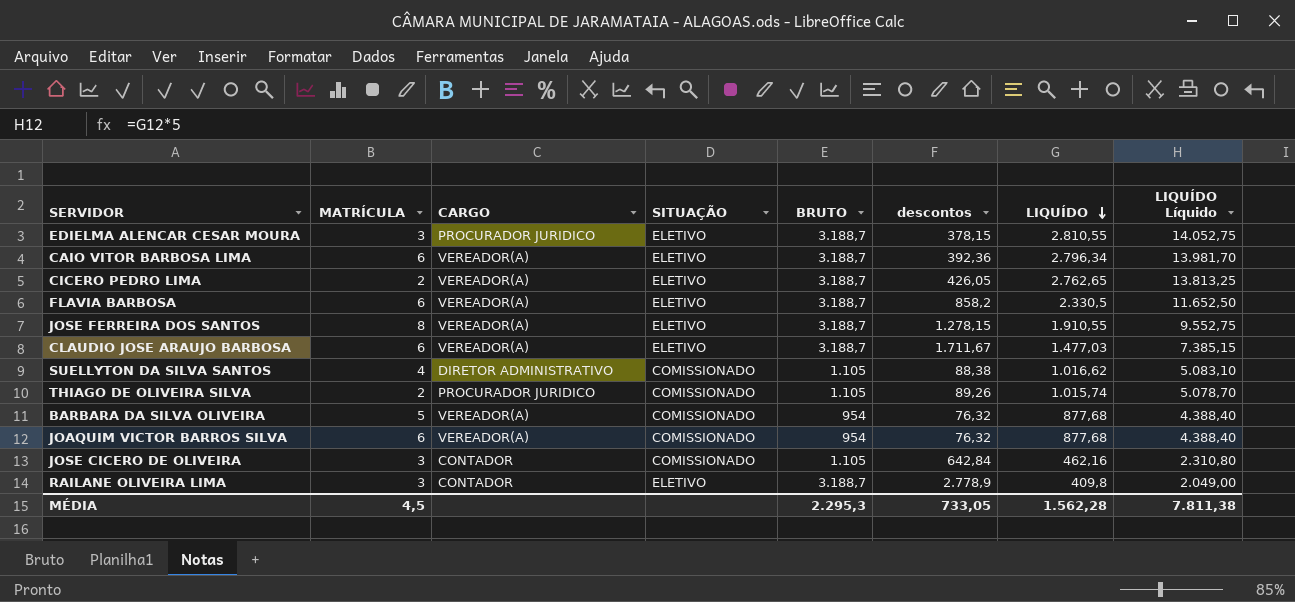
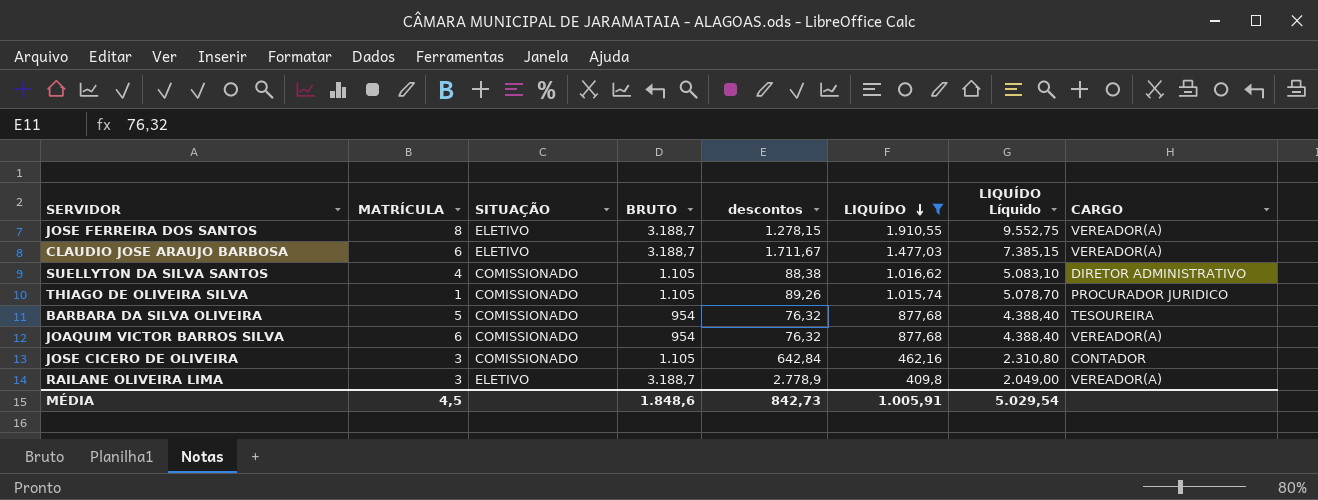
filter: none -> LIQUÍDO <= 1.910,55
column CARGO | position: 3 -> 8
THIAGO DE OLIVEIRA SILVA | MATRÍCULA: 2 -> 1
BARBARA DA SILVA OLIVEIRA | CARGO: VEREADOR(A) -> TESOUREIRA
RAILANE OLIVEIRA LIMA | CARGO: CONTADOR -> VEREADOR(A)
MÉDIA | BRUTO: 2.295,3 -> 1.848,6
MÉDIA | descontos: 733,05 -> 842,73
MÉDIA | LIQUÍDO: 1.562,28 -> 1.005,91
MÉDIA | LIQUÍDO Líquido: 7.811,38 -> 5.029,54

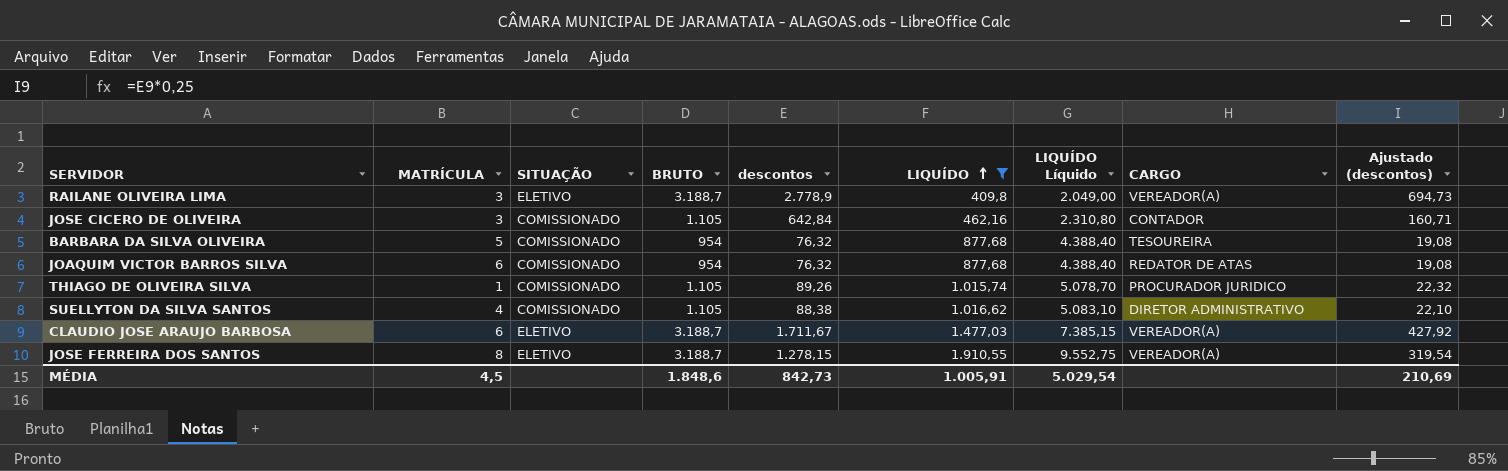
row order: LIQUÍDO descending -> LIQUÍDO ascending
column Ajustado (descontos) | formula: none -> [descontos] * 0,25
JOAQUIM VICTOR BARROS SILVA | CARGO: VEREADOR(A) -> REDATOR DE ATAS

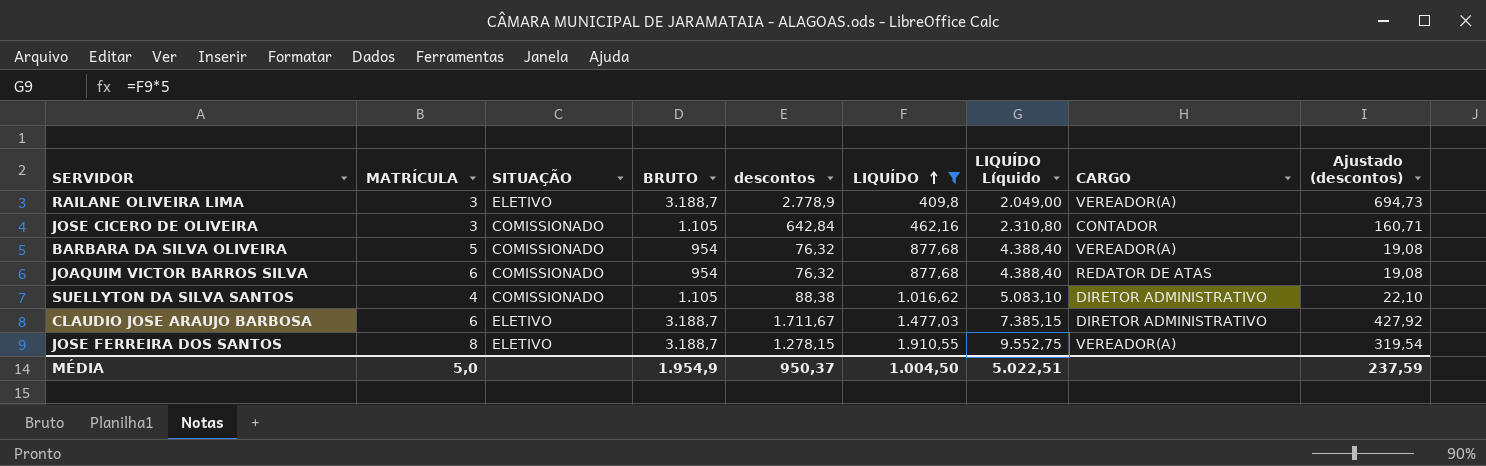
row THIAGO DE OLIVEIRA SILVA: 1 | COMISSIONADO | 1.105 | 89,26 | 1.015,74 | 5.078,70 | PROCURADOR JURIDICO | 22,32 -> none
BARBARA DA SILVA OLIVEIRA | CARGO: TESOUREIRA -> VEREADOR(A)
CLAUDIO JOSE ARAUJO BARBOSA | CARGO: VEREADOR(A) -> DIRETOR ADMINISTRATIVO
MÉDIA | MATRÍCULA: 4,5 -> 5,0
MÉDIA | BRUTO: 1.848,6 -> 1.954,9
MÉDIA | descontos: 842,73 -> 950,37
MÉDIA | LIQUÍDO: 1.005,91 -> 1.004,50
MÉDIA | LIQUÍDO Líquido: 5.029,54 -> 5.022,51
MÉDIA | Ajustado (descontos): 210,69 -> 237,59

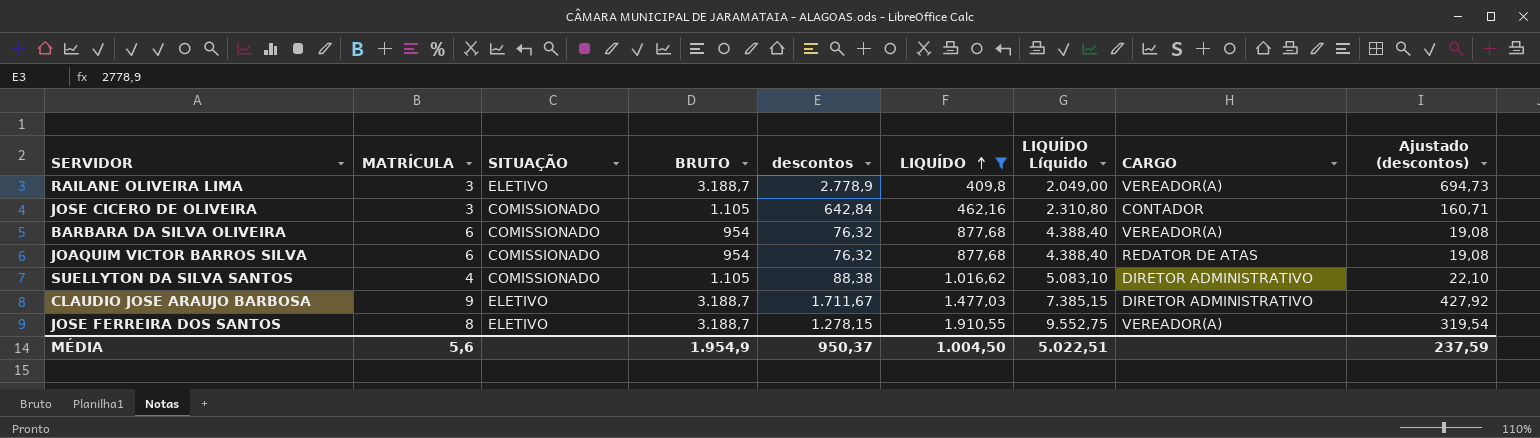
BARBARA DA SILVA OLIVEIRA | MATRÍCULA: 5 -> 6
CLAUDIO JOSE ARAUJO BARBOSA | MATRÍCULA: 6 -> 9
MÉDIA | MATRÍCULA: 5,0 -> 5,6

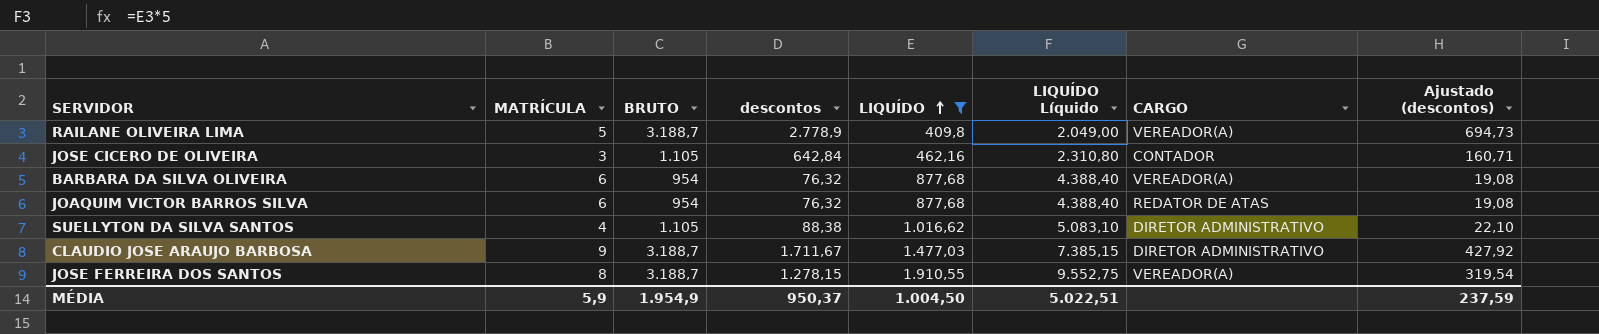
column SITUAÇÃO | position: 3 -> none
RAILANE OLIVEIRA LIMA | MATRÍCULA: 3 -> 5
MÉDIA | MATRÍCULA: 5,6 -> 5,9

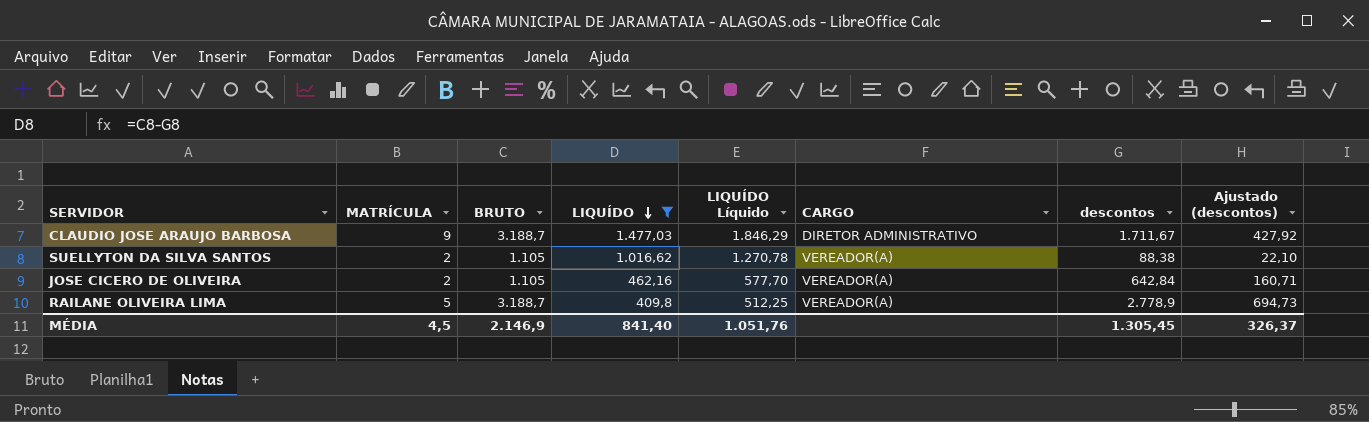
row order: LIQUÍDO ascending -> LIQUÍDO descending
column LIQUÍDO Líquido | formula: [LIQUÍDO] * 5 -> [LIQUÍDO] * 1,25
column descontos | position: 4 -> 7
row BARBARA DA SILVA OLIVEIRA: 6 | 954 | 76,32 | 877,68 | 4.388,40 | VEREADOR(A) | 19,08 -> none
row JOAQUIM VICTOR BARROS SILVA: 6 | 954 | 76,32 | 877,68 | 4.388,40 | REDATOR DE ATAS | 19,08 -> none
row JOSE FERREIRA DOS SANTOS: 8 | 3.188,7 | 1.278,15 | 1.910,55 | 9.552,75 | VEREADOR(A) | 319,54 -> none
SUELLYTON DA SILVA SANTOS | MATRÍCULA: 4 -> 2
SUELLYTON DA SILVA SANTOS | CARGO: DIRETOR ADMINISTRATIVO -> VEREADOR(A)
JOSE CICERO DE OLIVEIRA | MATRÍCULA: 3 -> 2
JOSE CICERO DE OLIVEIRA | CARGO: CONTADOR -> VEREADOR(A)
MÉDIA | MATRÍCULA: 5,9 -> 4,5
MÉDIA | BRUTO: 1.954,9 -> 2.146,9
MÉDIA | LIQUÍDO: 1.004,50 -> 841,40
MÉDIA | LIQUÍDO Líquido: 5.022,51 -> 1.051,76
MÉDIA | descontos: 950,37 -> 1.305,45
MÉDIA | Ajustado (descontos): 237,59 -> 326,37

